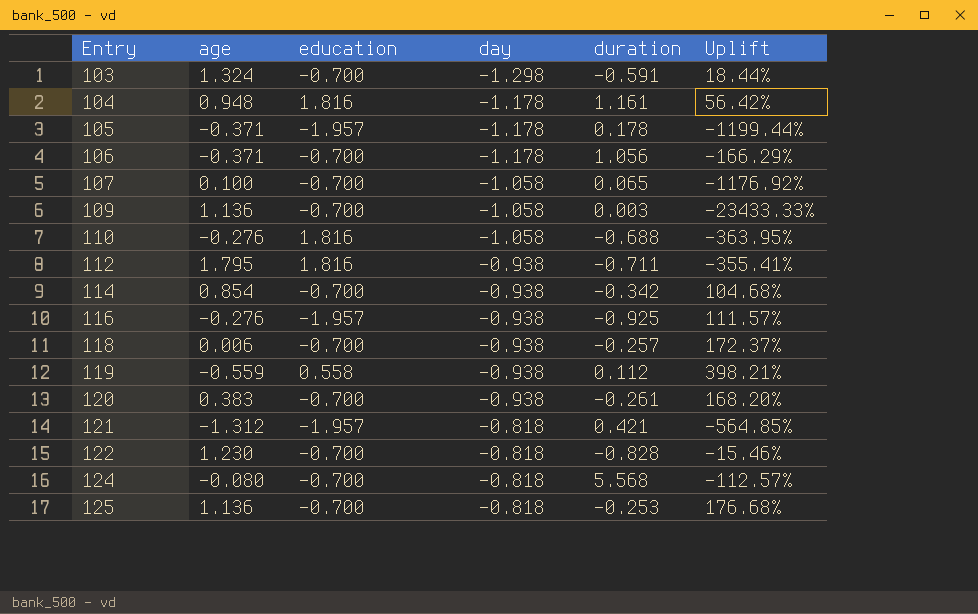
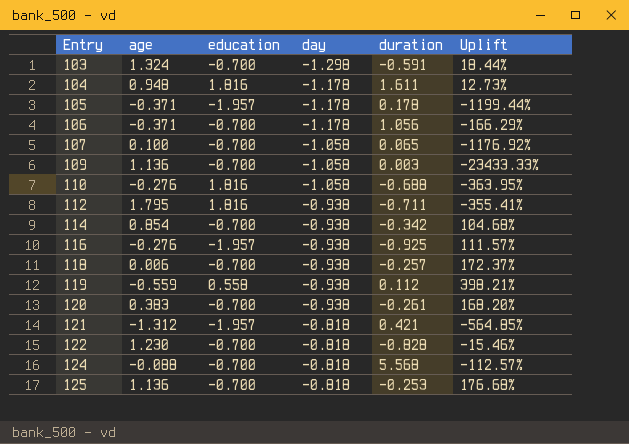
104 | duration: 1.161 -> 1.611
104 | Uplift: 56.42% -> 12.73%
124 | age: -0.080 -> -0.088

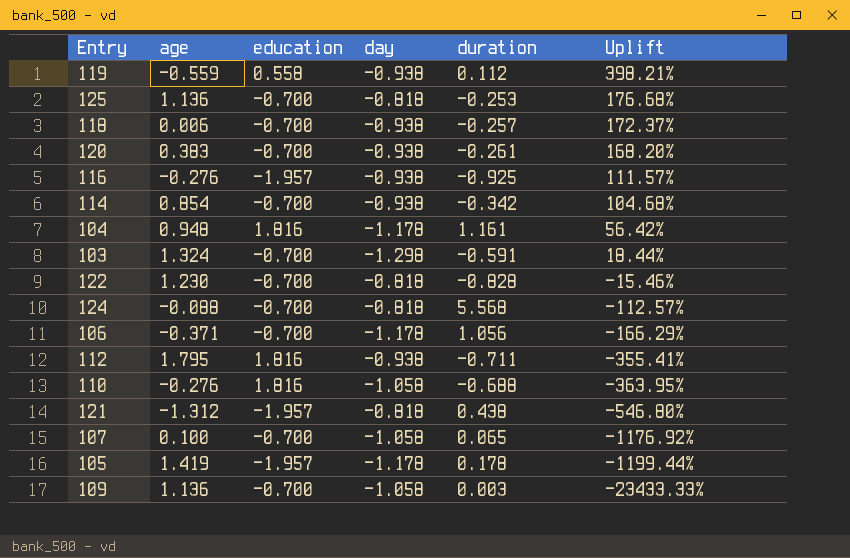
row order: Entry ascending -> Uplift descending
104 | duration: 1.611 -> 1.161
104 | Uplift: 12.73% -> 56.42%
121 | duration: 0.421 -> 0.438
121 | Uplift: -564.85% -> -546.80%
105 | age: -0.371 -> 1.419

